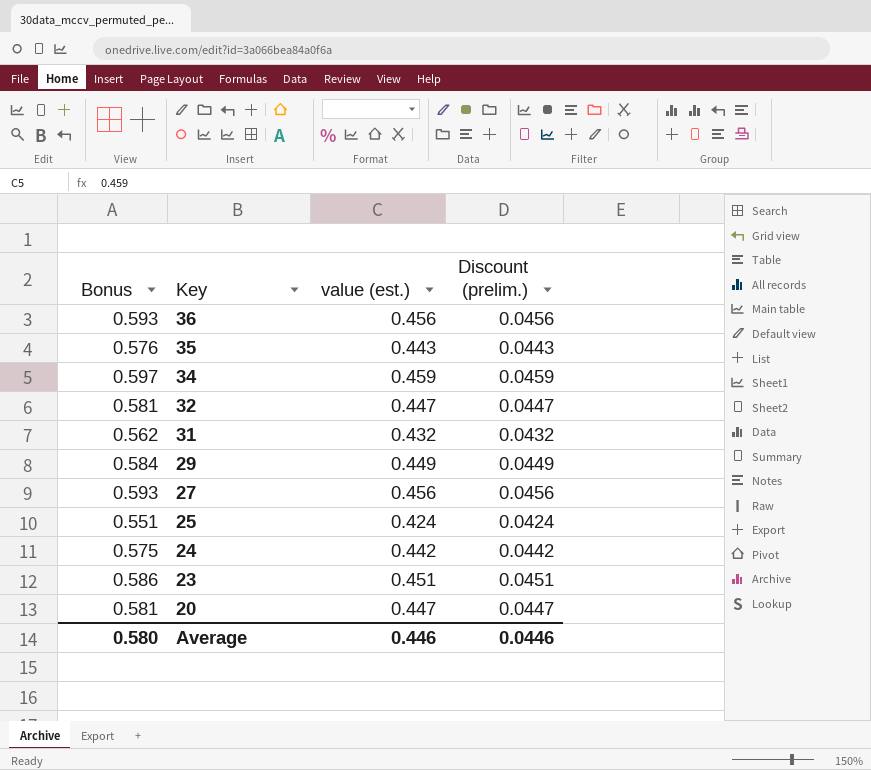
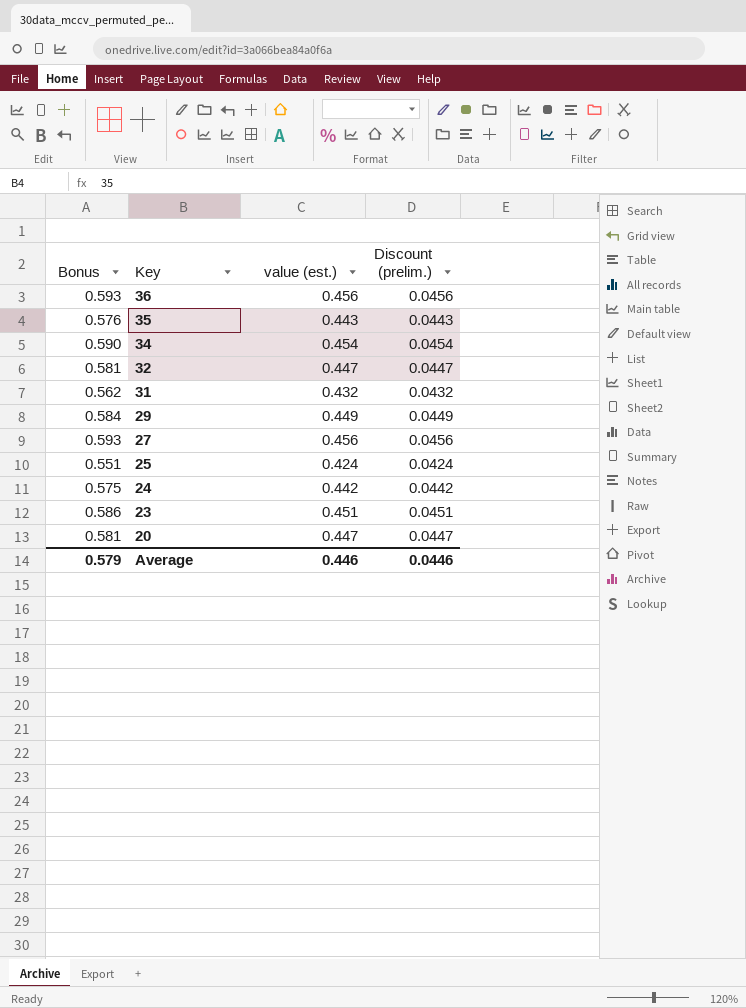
34 | Bonus: 0.597 -> 0.590
34 | value (est.): 0.459 -> 0.454
34 | Discount (prelim.): 0.0459 -> 0.0454
Average | Bonus: 0.580 -> 0.579

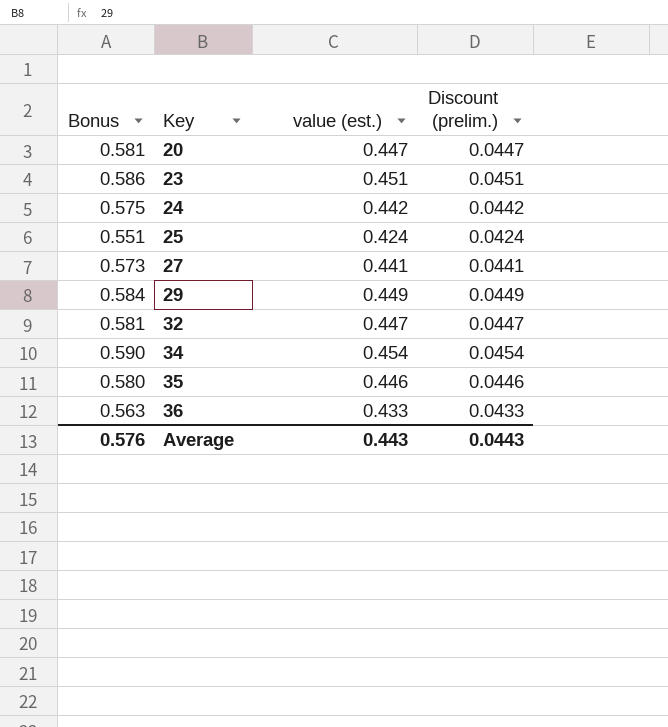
row order: Key descending -> Key ascending
row 31: 0.562 | 0.432 | 0.0432 -> none
27 | Bonus: 0.593 -> 0.573
27 | value (est.): 0.456 -> 0.441
27 | Discount (prelim.): 0.0456 -> 0.0441
35 | Bonus: 0.576 -> 0.580
35 | value (est.): 0.443 -> 0.446
35 | Discount (prelim.): 0.0443 -> 0.0446
36 | Bonus: 0.593 -> 0.563
36 | value (est.): 0.456 -> 0.433
36 | Discount (prelim.): 0.0456 -> 0.0433
Average | Bonus: 0.579 -> 0.576
Average | value (est.): 0.446 -> 0.443
Average | Discount (prelim.): 0.0446 -> 0.0443

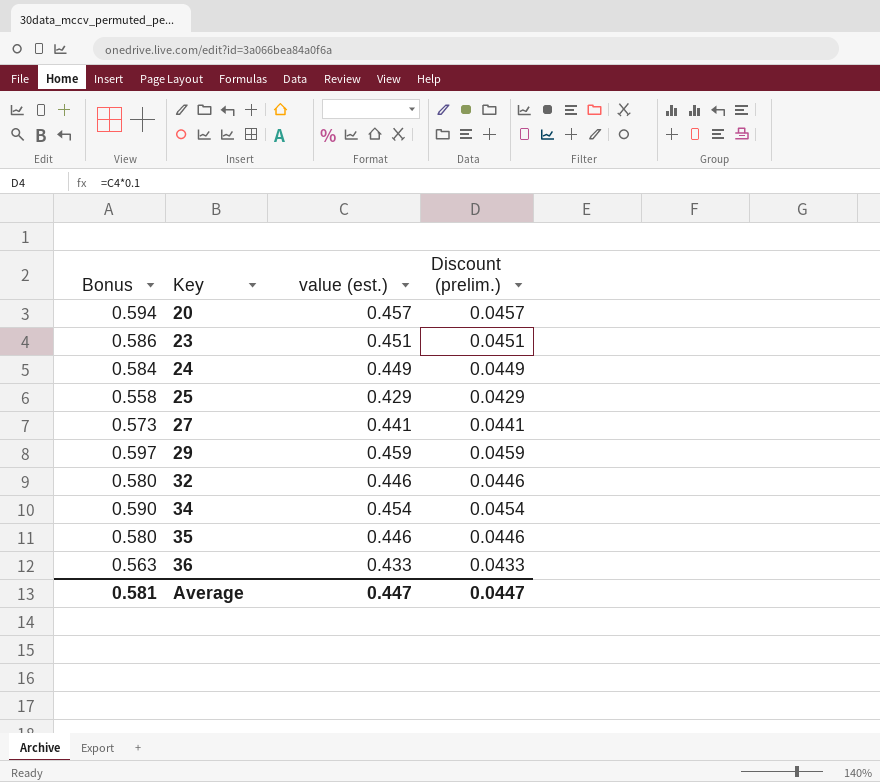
20 | Bonus: 0.581 -> 0.594
20 | value (est.): 0.447 -> 0.457
20 | Discount (prelim.): 0.0447 -> 0.0457
24 | Bonus: 0.575 -> 0.584
24 | value (est.): 0.442 -> 0.449
24 | Discount (prelim.): 0.0442 -> 0.0449
25 | Bonus: 0.551 -> 0.558
25 | value (est.): 0.424 -> 0.429
25 | Discount (prelim.): 0.0424 -> 0.0429
29 | Bonus: 0.584 -> 0.597
29 | value (est.): 0.449 -> 0.459
29 | Discount (prelim.): 0.0449 -> 0.0459
32 | Bonus: 0.581 -> 0.580
32 | value (est.): 0.447 -> 0.446
32 | Discount (prelim.): 0.0447 -> 0.0446
Average | Bonus: 0.576 -> 0.581
Average | value (est.): 0.443 -> 0.447
Average | Discount (prelim.): 0.0443 -> 0.0447

